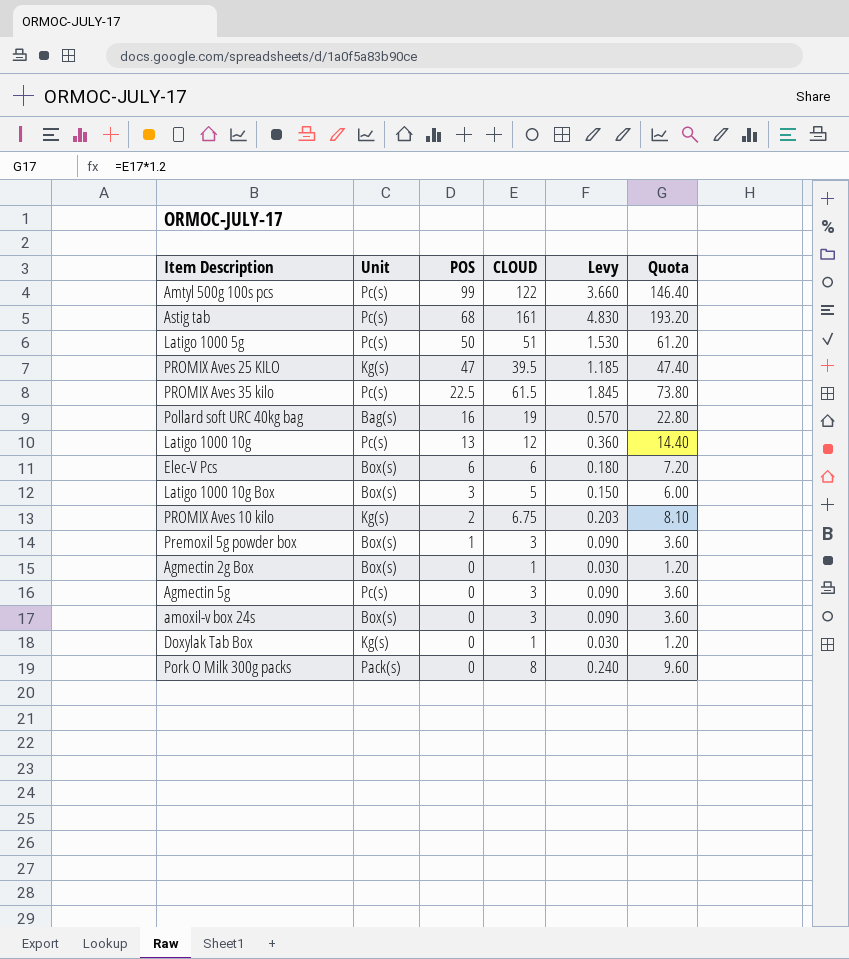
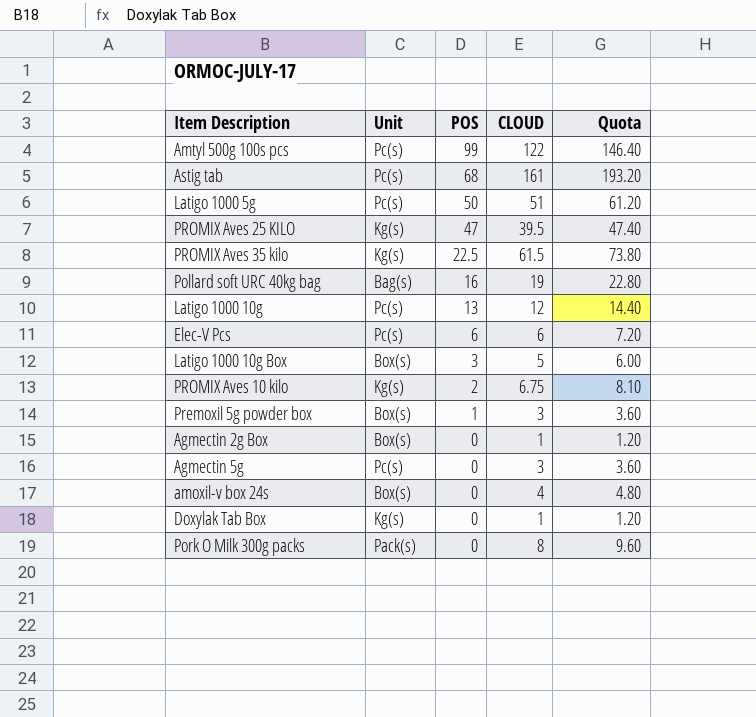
column Levy | formula: [CLOUD] * 0.03 -> none
PROMIX Aves 35 kilo | Unit: Pc(s) -> Kg(s)
Elec-V Pcs | Unit: Box(s) -> Pc(s)
amoxil-v box 24s | CLOUD: 3 -> 4
amoxil-v box 24s | Quota: 3.60 -> 4.80

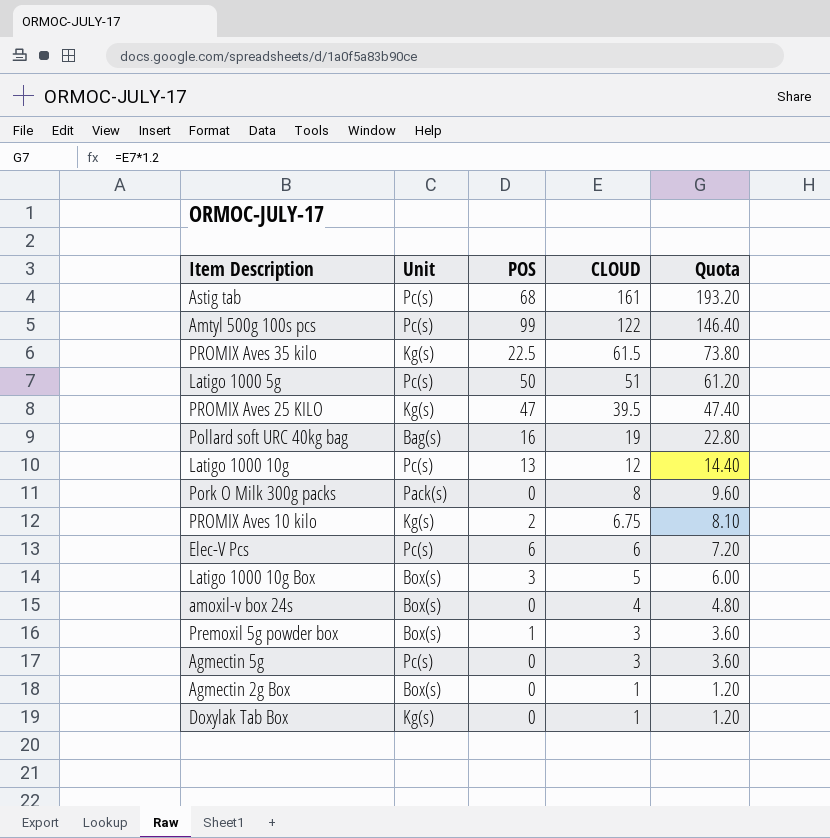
row order: POS descending -> CLOUD descending

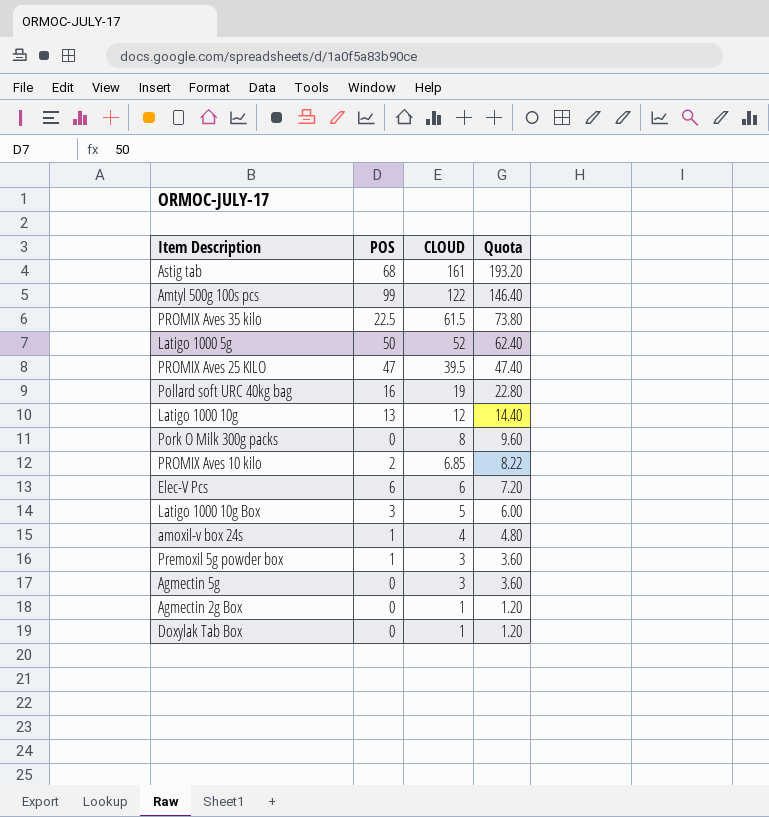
column Unit | position: 2 -> none
Latigo 1000 5g | CLOUD: 51 -> 52
Latigo 1000 5g | Quota: 61.20 -> 62.40
PROMIX Aves 10 kilo | CLOUD: 6.75 -> 6.85
PROMIX Aves 10 kilo | Quota: 8.10 -> 8.22
amoxil-v box 24s | POS: 0 -> 1

